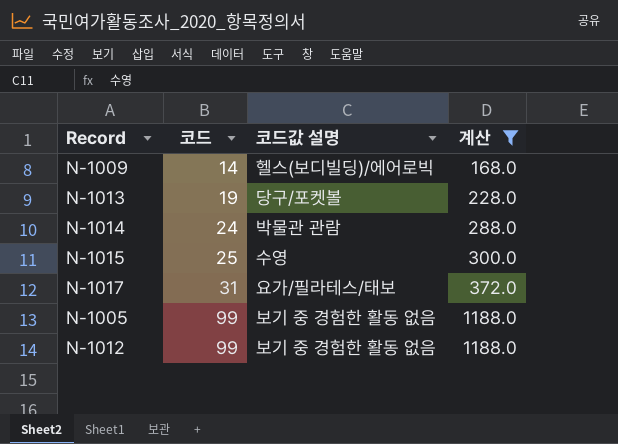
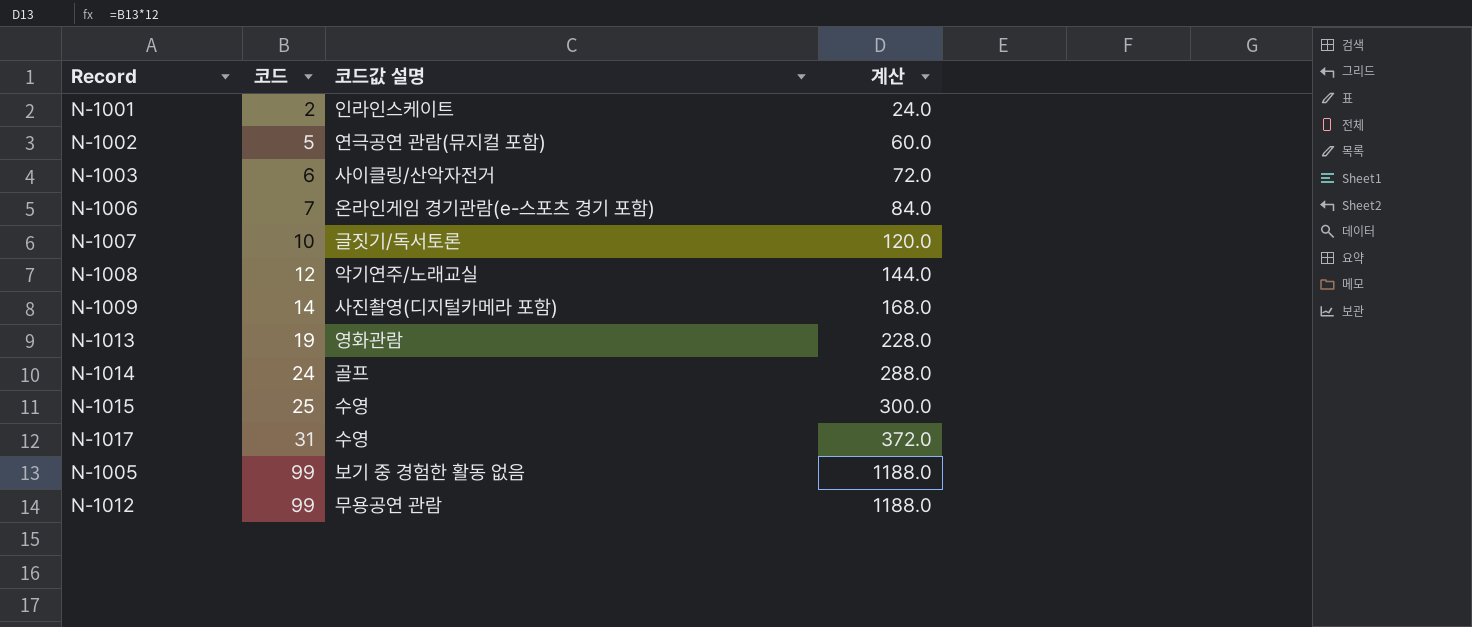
filter: 계산 >= 168.0 -> none
N-1009 | 코드값 설명: 헬스(보디빌딩)/에어로빅 -> 사진촬영(디지털카메라 포함)
N-1013 | 코드값 설명: 당구/포켓볼 -> 영화관람
N-1014 | 코드값 설명: 박물관 관람 -> 골프
N-1017 | 코드값 설명: 요가/필라테스/태보 -> 수영
N-1012 | 코드값 설명: 보기 중 경험한 활동 없음 -> 무용공연 관람

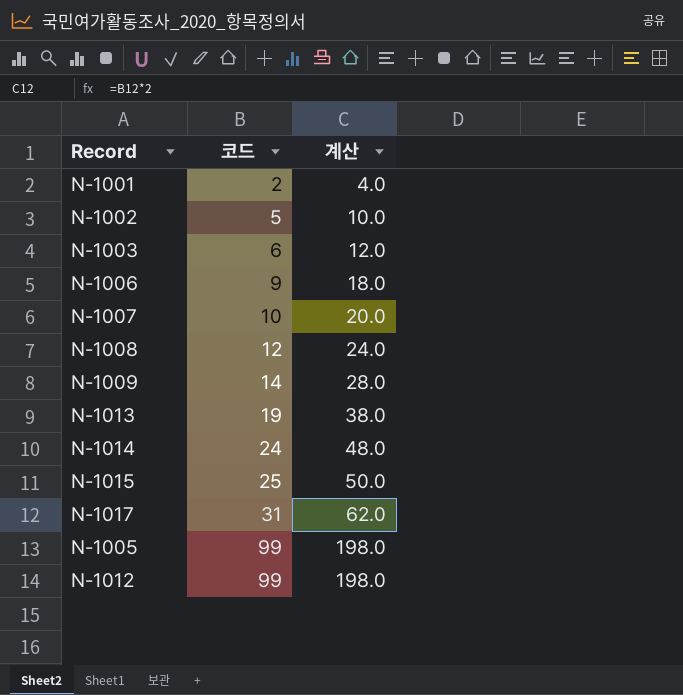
column 코드값 설명 | position: 3 -> none
column 계산 | formula: [코드] * 12 -> [코드] * 2
N-1006 | 코드: 7 -> 9

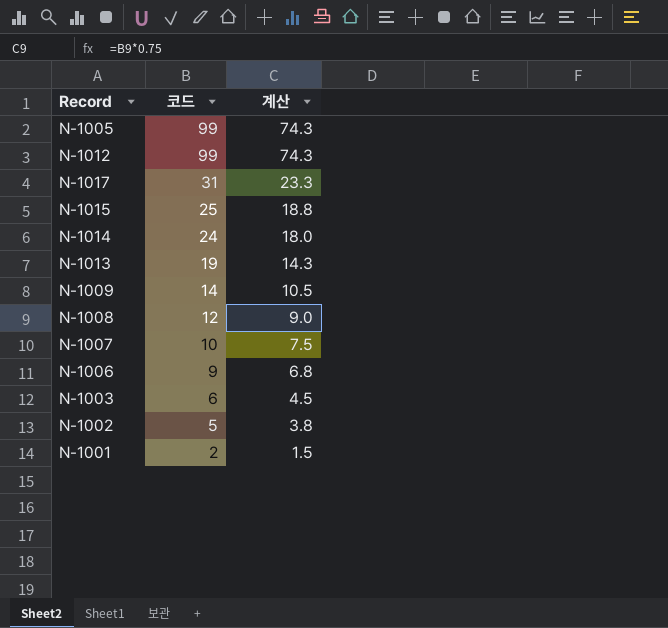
row order: 코드 ascending -> 코드 descending
column 계산 | formula: [코드] * 2 -> [코드] * 0.75

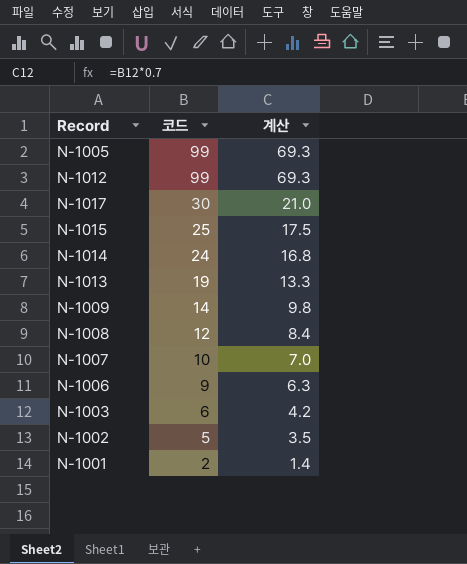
column 계산 | formula: [코드] * 0.75 -> [코드] * 0.7
N-1017 | 코드: 31 -> 30

